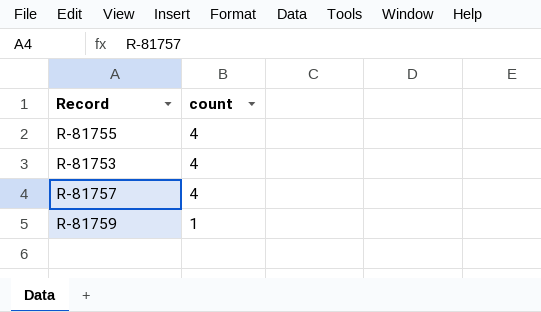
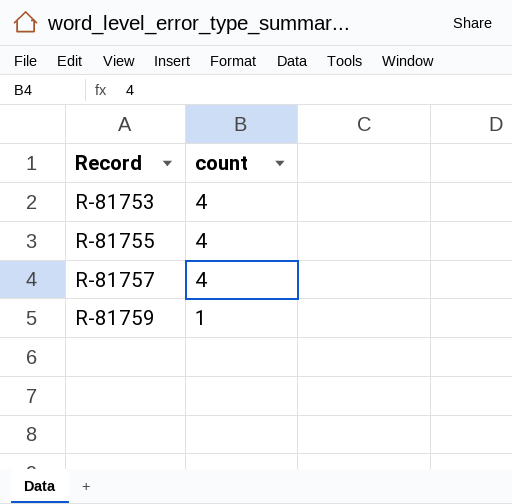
row order: count descending -> Record ascending

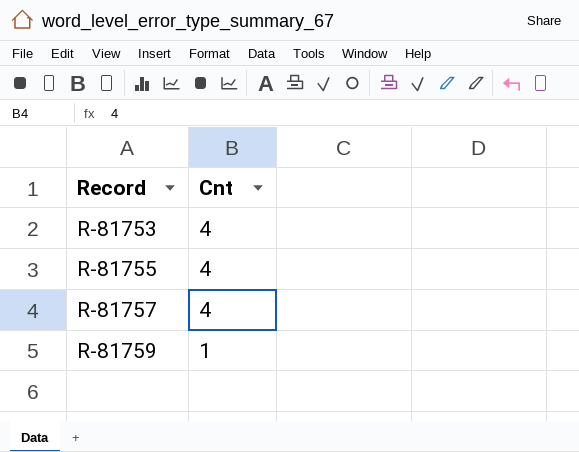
column name: count -> Cnt

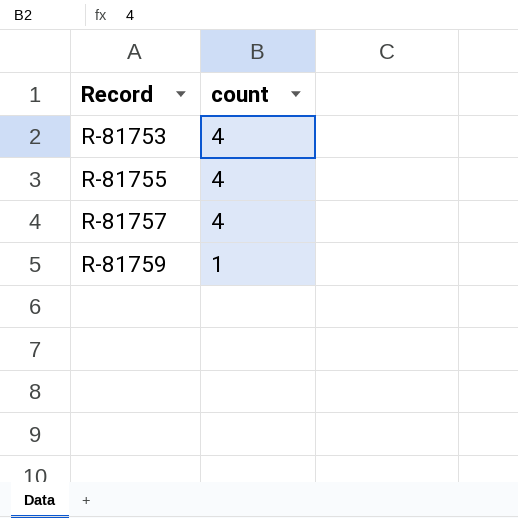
column name: Cnt -> count

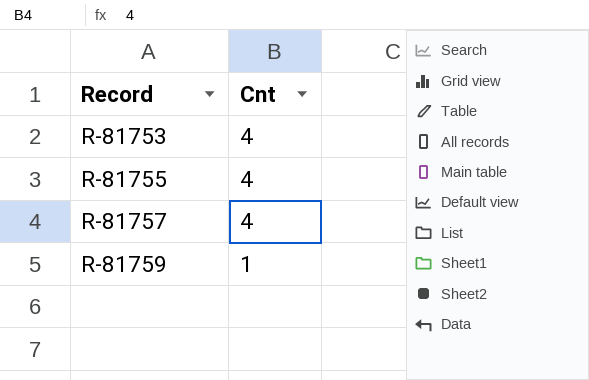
column name: count -> Cnt

